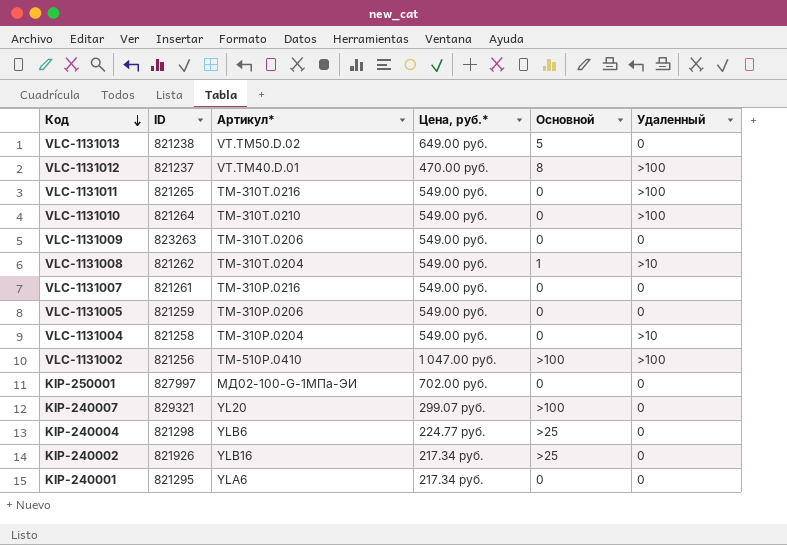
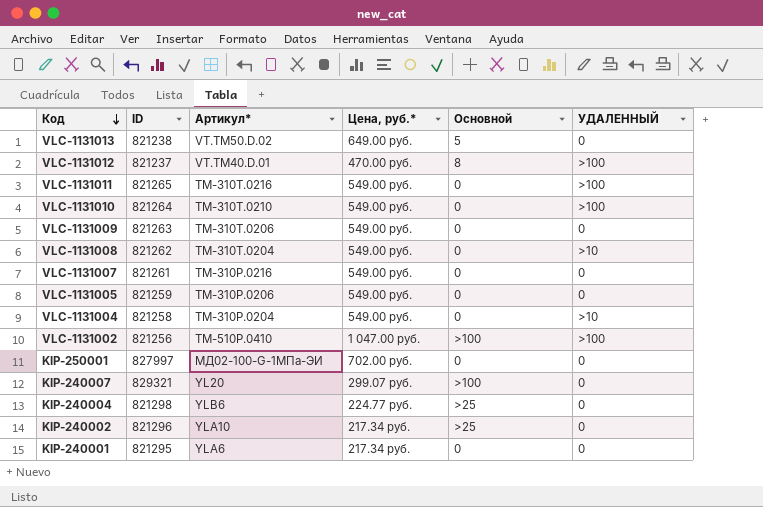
column name: Удаленный -> УДАЛЕННЫЙ
VLC-1131009 | ID: 823263 -> 821263
VLC-1131008 | Основной: 1 -> 0
KIP-240002 | ID: 821926 -> 821296
KIP-240002 | Артикул*: YLB16 -> YLA10

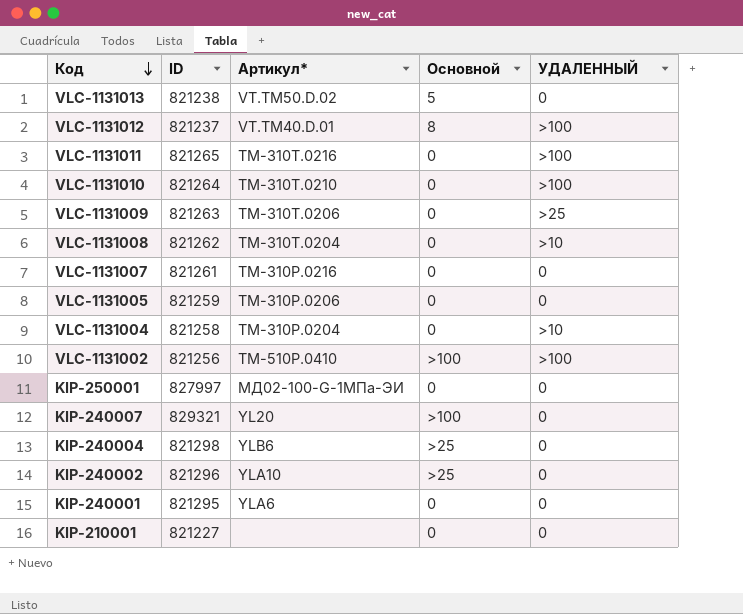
column Цена, руб.* | position: 4 -> none
VLC-1131009 | УДАЛЕННЫЙ: 0 -> >25
row KIP-210001: none -> 821227 | none | 0 | 0

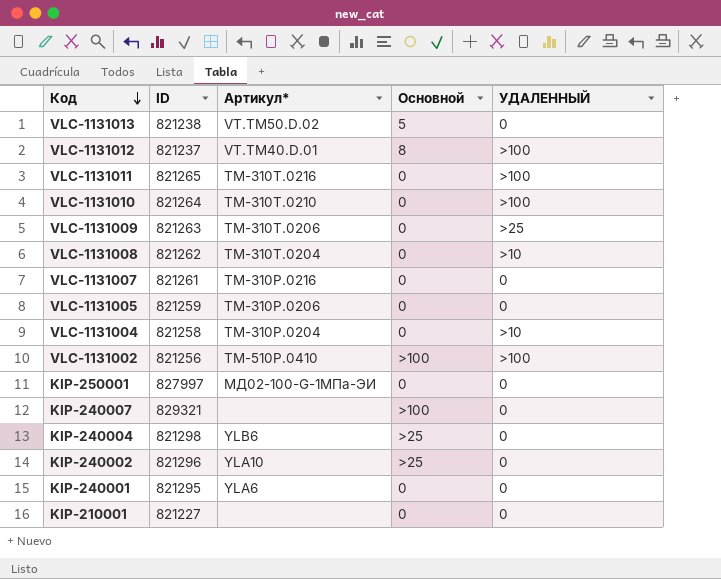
KIP-240007 | Артикул*: YL20 -> none

